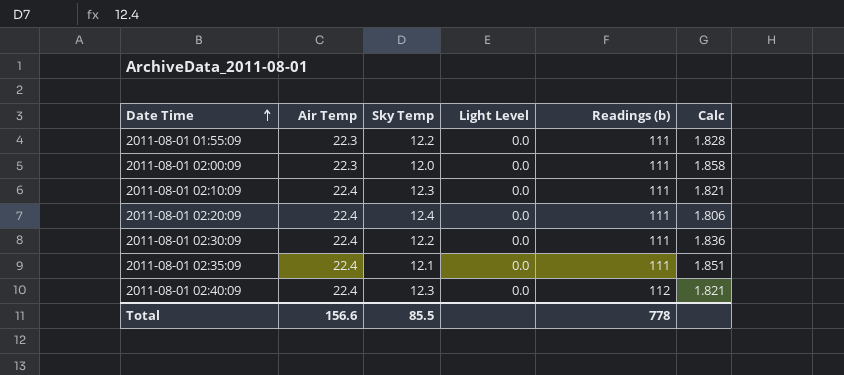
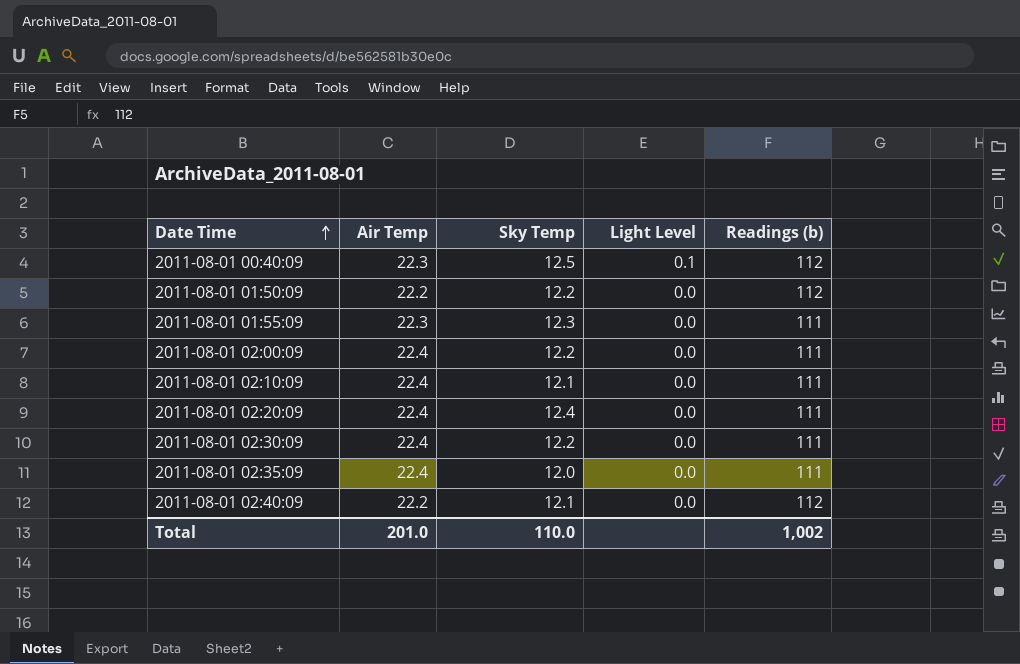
column Calc | formula: [Air Temp] / [Sky Temp] -> none
row 2011-08-01 00:40:09: none -> 22.3 | 12.5 | 0.1 | 112
row 2011-08-01 01:50:09: none -> 22.2 | 12.2 | 0.0 | 112
2011-08-01 01:55:09 | Sky Temp: 12.2 -> 12.3
2011-08-01 02:00:09 | Air Temp: 22.3 -> 22.4
2011-08-01 02:00:09 | Sky Temp: 12.0 -> 12.2
2011-08-01 02:10:09 | Sky Temp: 12.3 -> 12.1
2011-08-01 02:35:09 | Sky Temp: 12.1 -> 12.0
2011-08-01 02:40:09 | Air Temp: 22.4 -> 22.2
2011-08-01 02:40:09 | Sky Temp: 12.3 -> 12.1
Total | Air Temp: 156.6 -> 201.0
Total | Sky Temp: 85.5 -> 110.0
Total | Readings (b): 778 -> 1,002

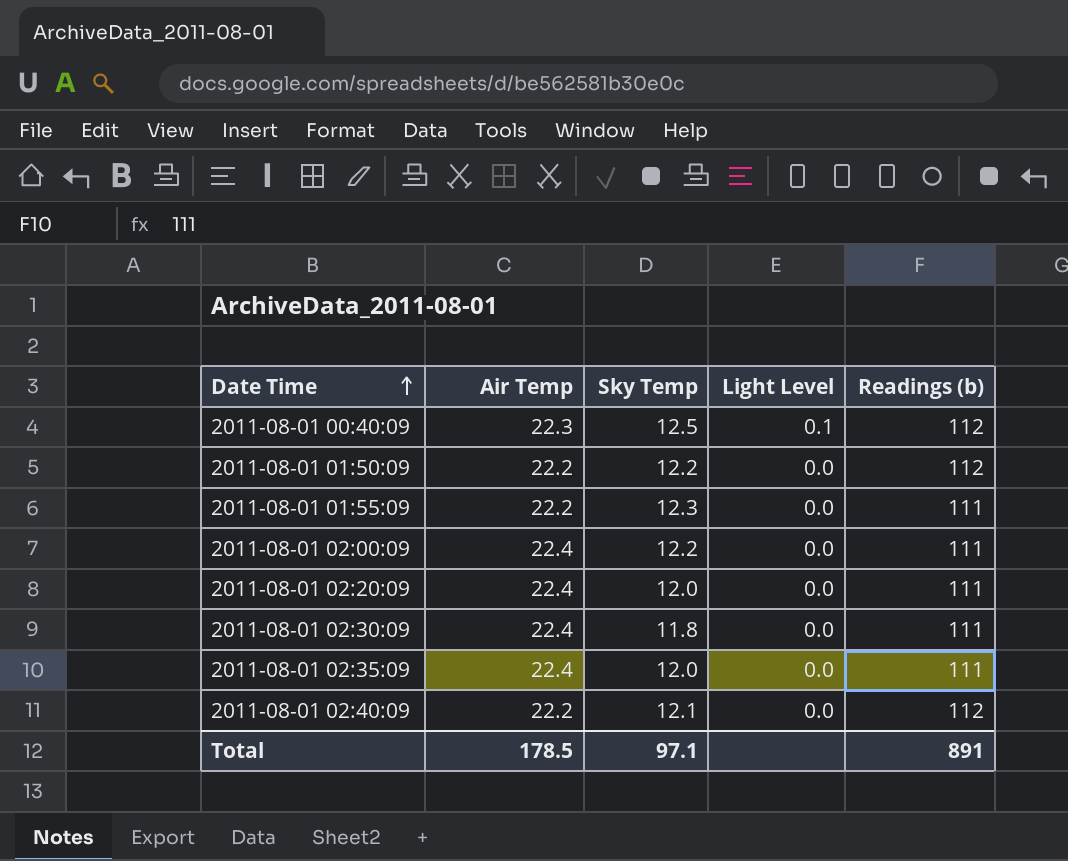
row 2011-08-01 02:10:09: 22.4 | 12.1 | 0.0 | 111 -> none
2011-08-01 01:55:09 | Air Temp: 22.3 -> 22.2
2011-08-01 02:20:09 | Sky Temp: 12.4 -> 12.0
2011-08-01 02:30:09 | Sky Temp: 12.2 -> 11.8
Total | Air Temp: 201.0 -> 178.5
Total | Sky Temp: 110.0 -> 97.1
Total | Readings (b): 1,002 -> 891

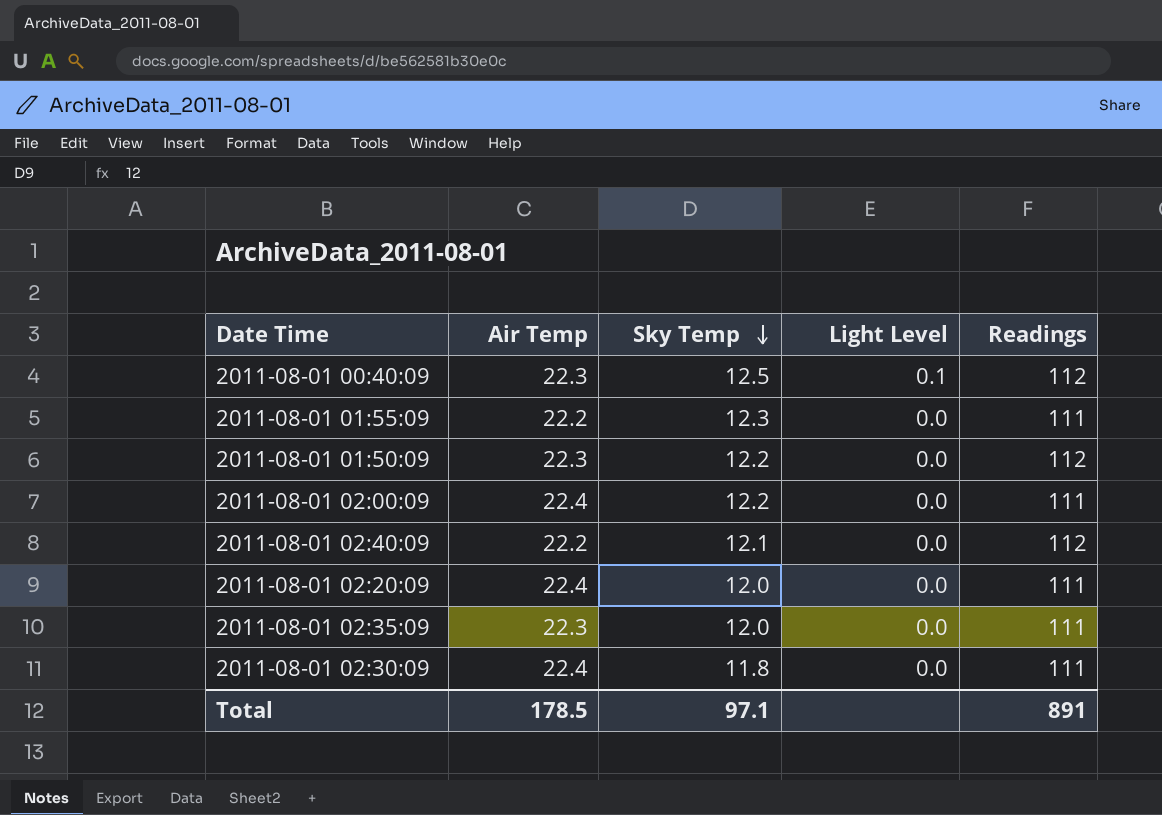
row order: Date Time ascending -> Sky Temp descending
column name: Readings (b) -> Readings
2011-08-01 01:50:09 | Air Temp: 22.2 -> 22.3
2011-08-01 02:35:09 | Air Temp: 22.4 -> 22.3

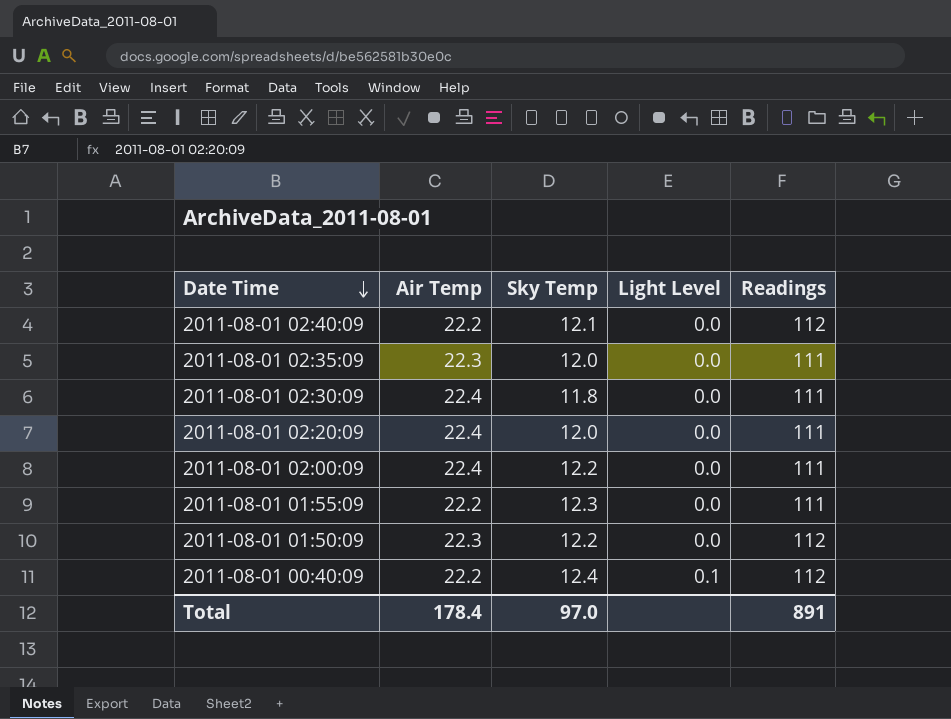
row order: Sky Temp descending -> Date Time descending
2011-08-01 00:40:09 | Air Temp: 22.3 -> 22.2
2011-08-01 00:40:09 | Sky Temp: 12.5 -> 12.4
Total | Air Temp: 178.5 -> 178.4
Total | Sky Temp: 97.1 -> 97.0

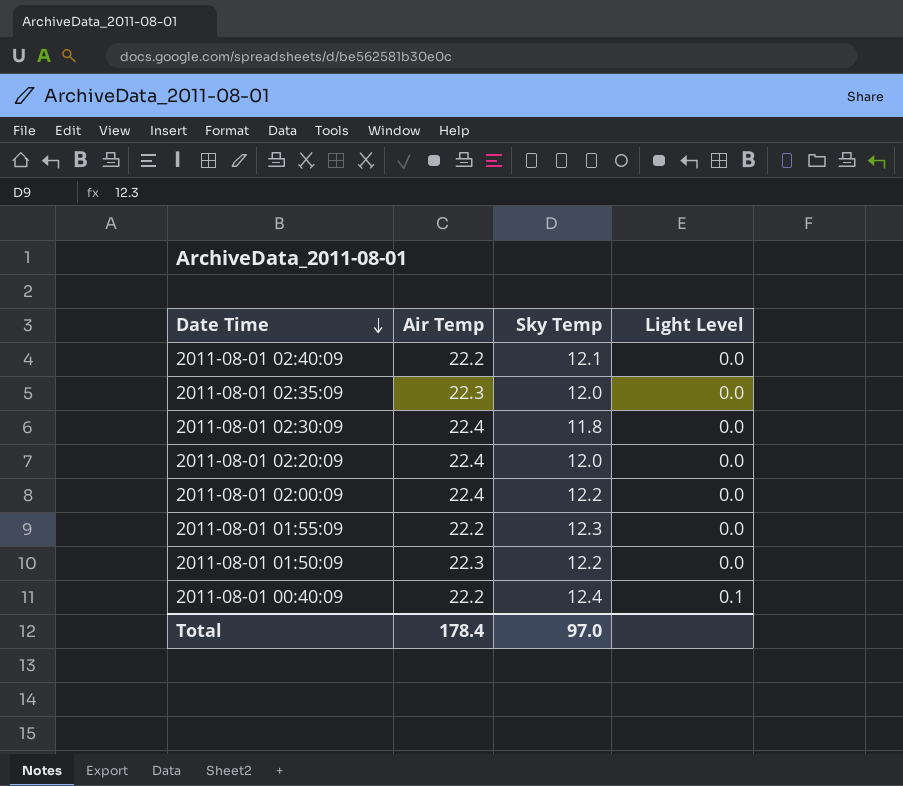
column Readings | position: 5 -> none

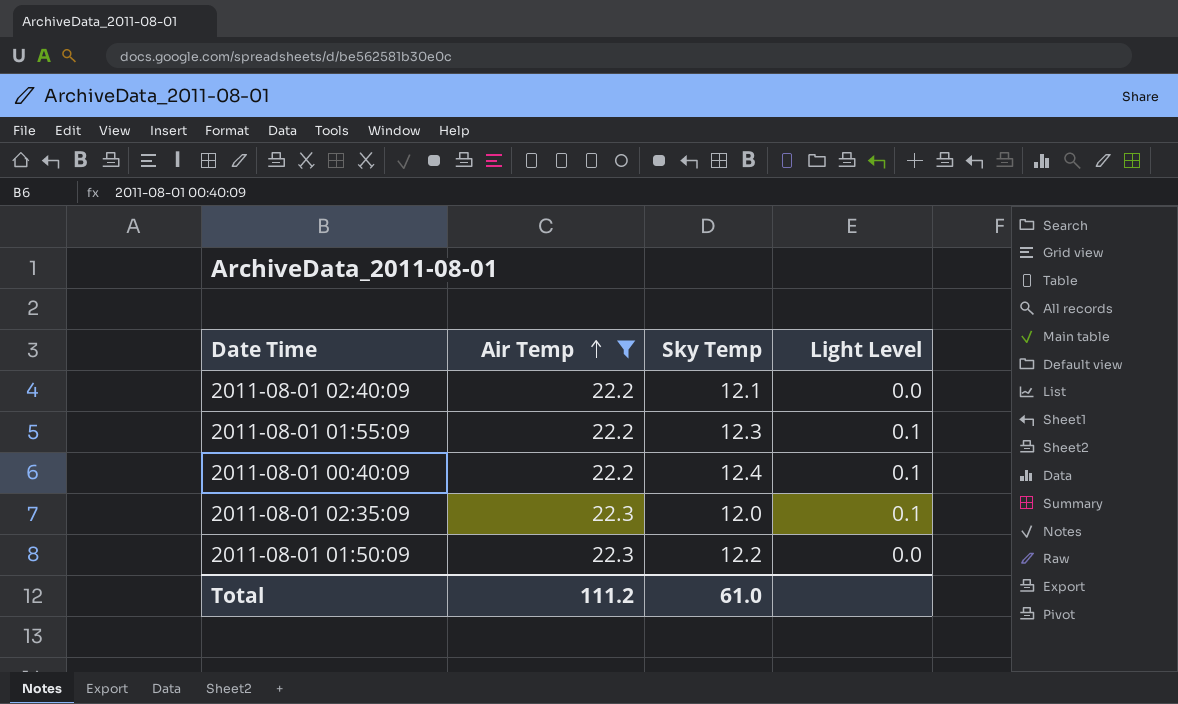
filter: none -> Air Temp != 22.4
row order: Date Time descending -> Air Temp ascending
2011-08-01 01:55:09 | Light Level: 0.0 -> 0.1
2011-08-01 02:35:09 | Light Level: 0.0 -> 0.1
Total | Air Temp: 178.4 -> 111.2
Total | Sky Temp: 97.0 -> 61.0

